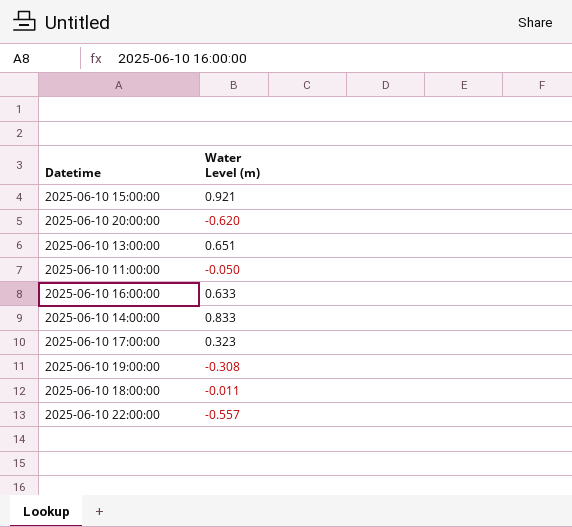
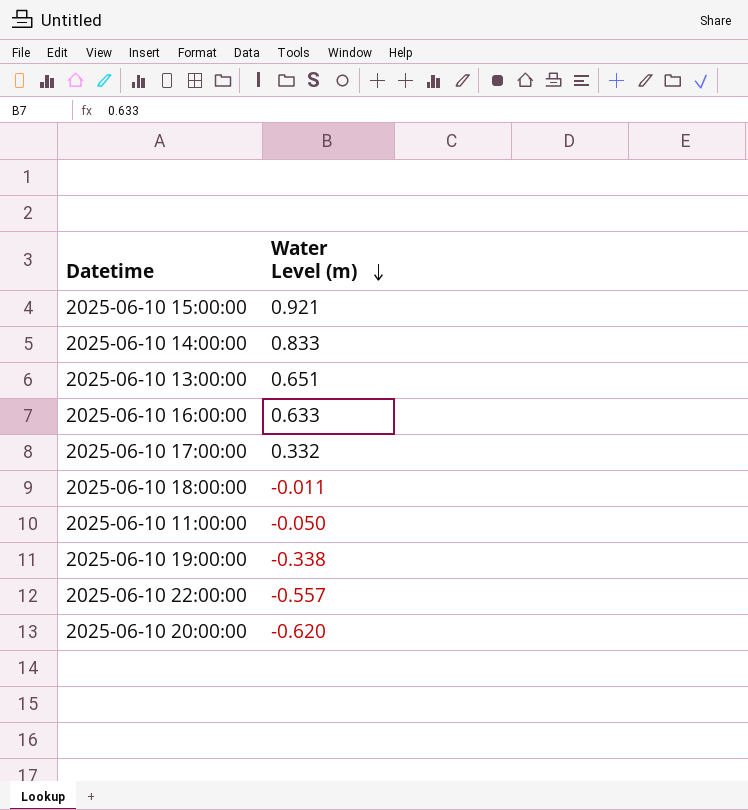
row order: none -> Water Level (m) descending
2025-06-10 17:00:00 | Water Level (m): 0.323 -> 0.332
2025-06-10 19:00:00 | Water Level (m): -0.308 -> -0.338

